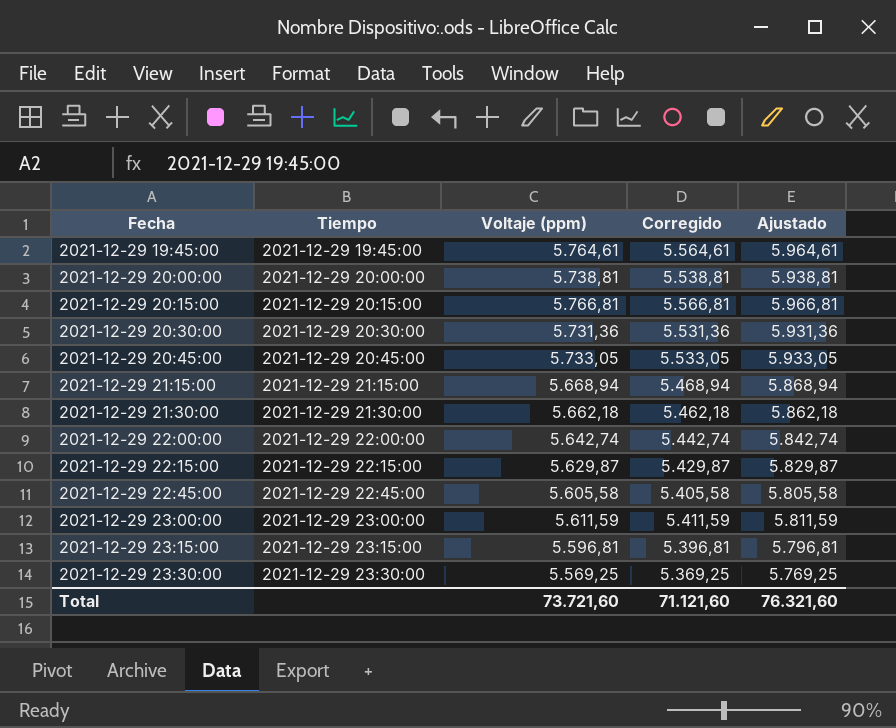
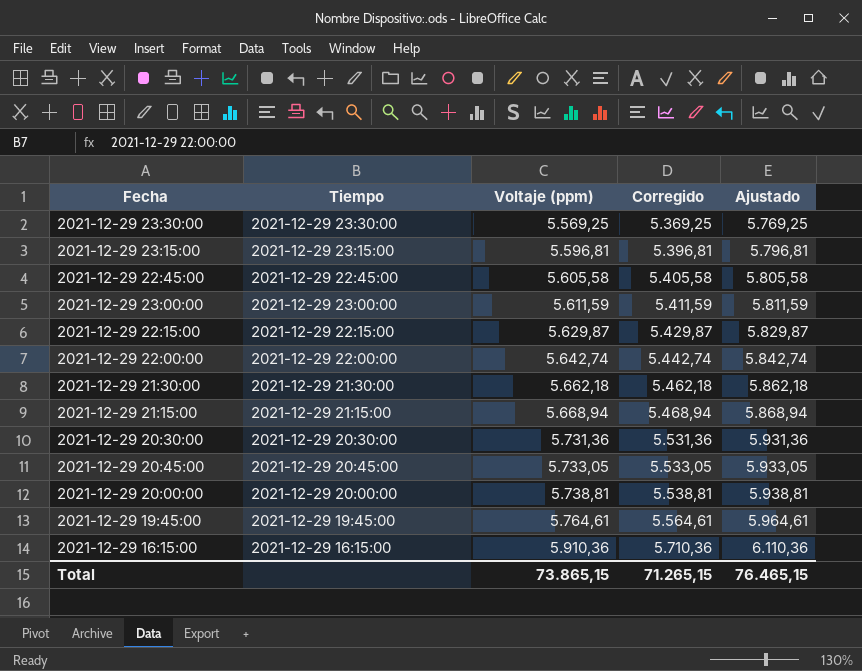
row order: Fecha ascending -> Voltaje (ppm) ascending
row 2021-12-29 20:15:00: 2021-12-29 20:15:00 | 5.766,81 | 5.566,81 | 5.966,81 -> none
row 2021-12-29 16:15:00: none -> 2021-12-29 16:15:00 | 5.910,36 | 5.710,36 | 6.110,36
Total | Voltaje (ppm): 73.721,60 -> 73.865,15
Total | Corregido: 71.121,60 -> 71.265,15
Total | Ajustado: 76.321,60 -> 76.465,15

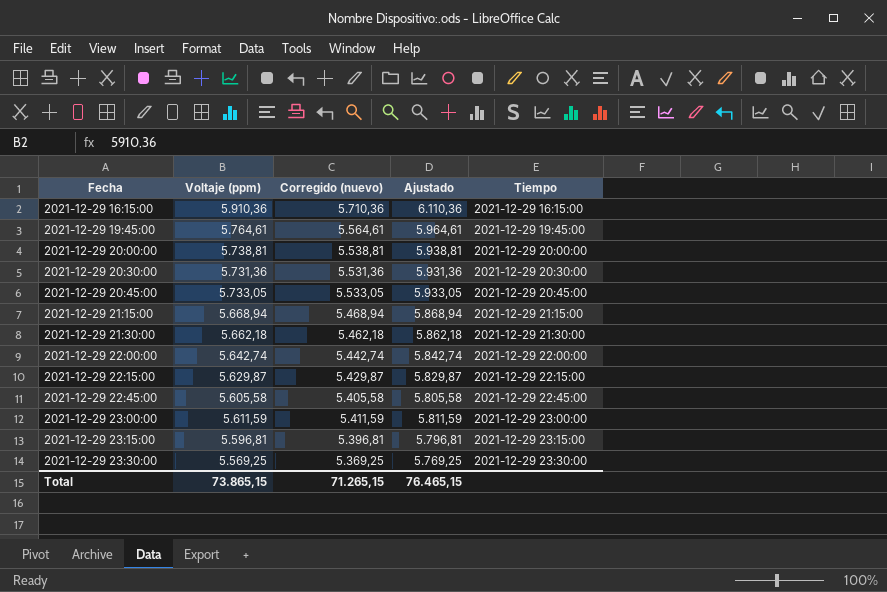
row order: Voltaje (ppm) ascending -> Fecha ascending
column name: Corregido -> Corregido (nuevo)
column Tiempo | position: 2 -> 5

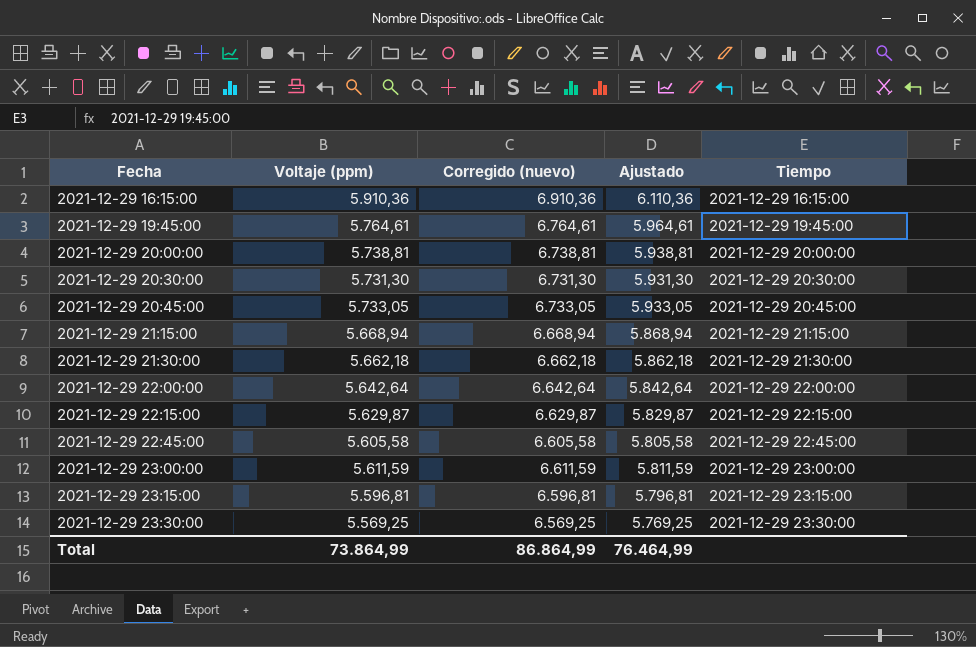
column Corregido (nuevo) | formula: [Voltaje (ppm)] - 200 -> [Voltaje (ppm)] + 1000
2021-12-29 20:30:00 | Voltaje (ppm): 5.731,36 -> 5.731,30
2021-12-29 20:30:00 | Ajustado: 5.931,36 -> 5.931,30
2021-12-29 22:00:00 | Voltaje (ppm): 5.642,74 -> 5.642,64
2021-12-29 22:00:00 | Ajustado: 5.842,74 -> 5.842,64
Total | Voltaje (ppm): 73.865,15 -> 73.864,99
Total | Corregido (nuevo): 71.265,15 -> 86.864,99
Total | Ajustado: 76.465,15 -> 76.464,99

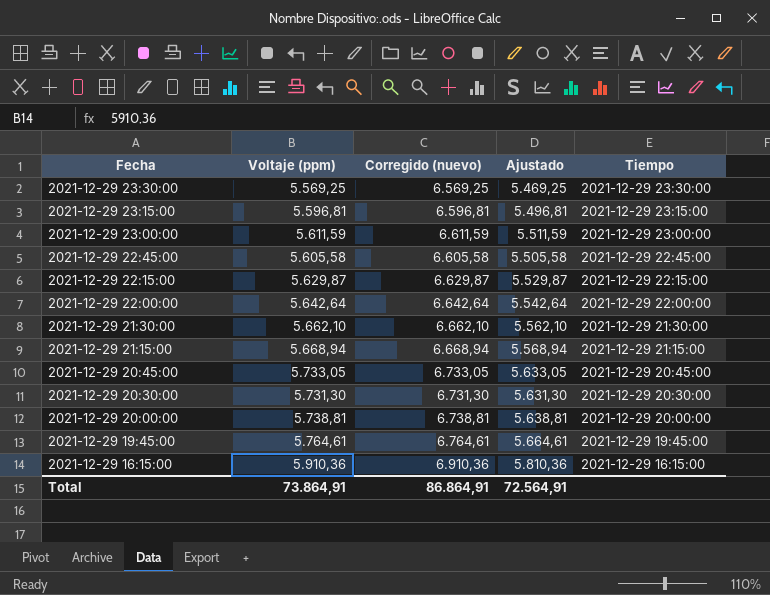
row order: Fecha ascending -> Fecha descending
column Ajustado | formula: [Voltaje (ppm)] + 200 -> [Voltaje (ppm)] - 100
2021-12-29 21:30:00 | Voltaje (ppm): 5.662,18 -> 5.662,10
2021-12-29 21:30:00 | Corregido (nuevo): 6.662,18 -> 6.662,10
Total | Voltaje (ppm): 73.864,99 -> 73.864,91
Total | Corregido (nuevo): 86.864,99 -> 86.864,91
Total | Ajustado: 76.464,99 -> 72.564,91

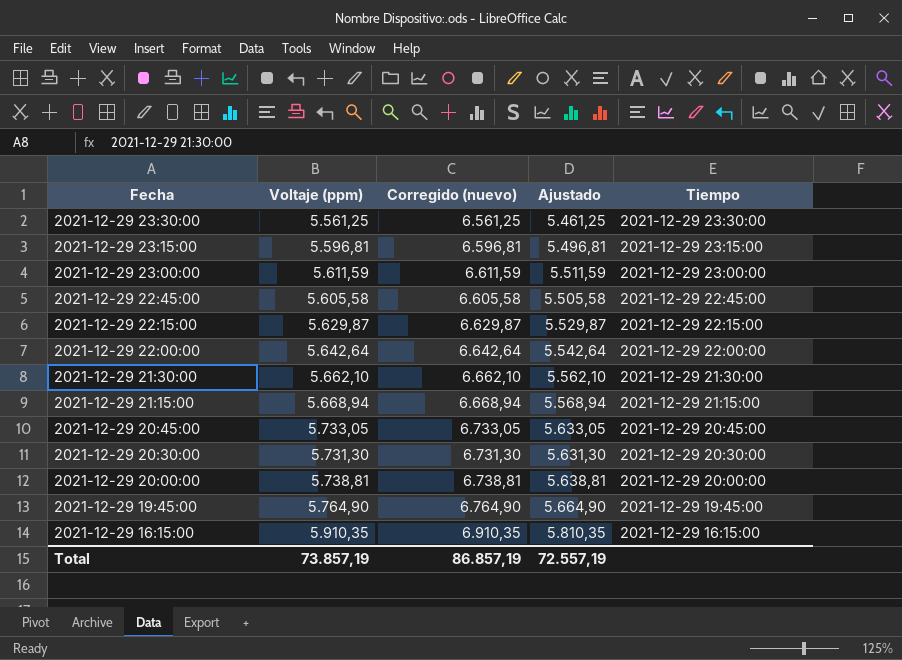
2021-12-29 23:30:00 | Voltaje (ppm): 5.569,25 -> 5.561,25
2021-12-29 23:30:00 | Corregido (nuevo): 6.569,25 -> 6.561,25
2021-12-29 23:30:00 | Ajustado: 5.469,25 -> 5.461,25
2021-12-29 19:45:00 | Voltaje (ppm): 5.764,61 -> 5.764,90
2021-12-29 19:45:00 | Corregido (nuevo): 6.764,61 -> 6.764,90
2021-12-29 19:45:00 | Ajustado: 5.664,61 -> 5.664,90
2021-12-29 16:15:00 | Voltaje (ppm): 5.910,36 -> 5.910,35
2021-12-29 16:15:00 | Corregido (nuevo): 6.910,36 -> 6.910,35
2021-12-29 16:15:00 | Ajustado: 5.810,36 -> 5.810,35
Total | Voltaje (ppm): 73.864,91 -> 73.857,19
Total | Corregido (nuevo): 86.864,91 -> 86.857,19
Total | Ajustado: 72.564,91 -> 72.557,19

